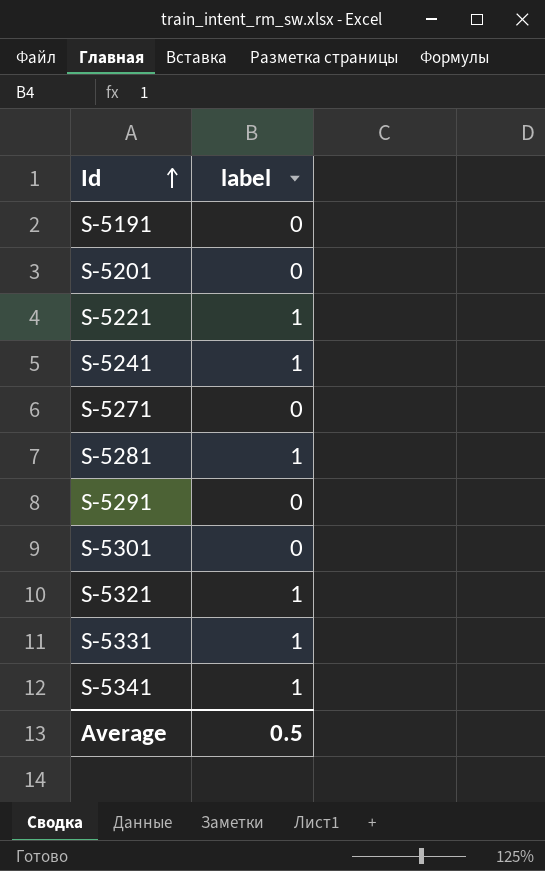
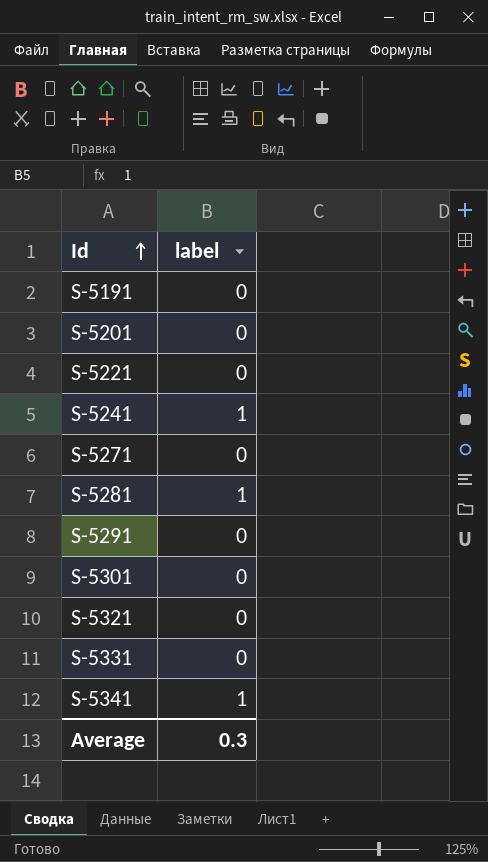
S-5221 | label: 1 -> 0
S-5321 | label: 1 -> 0
S-5331 | label: 1 -> 0
Average | label: 0.5 -> 0.3

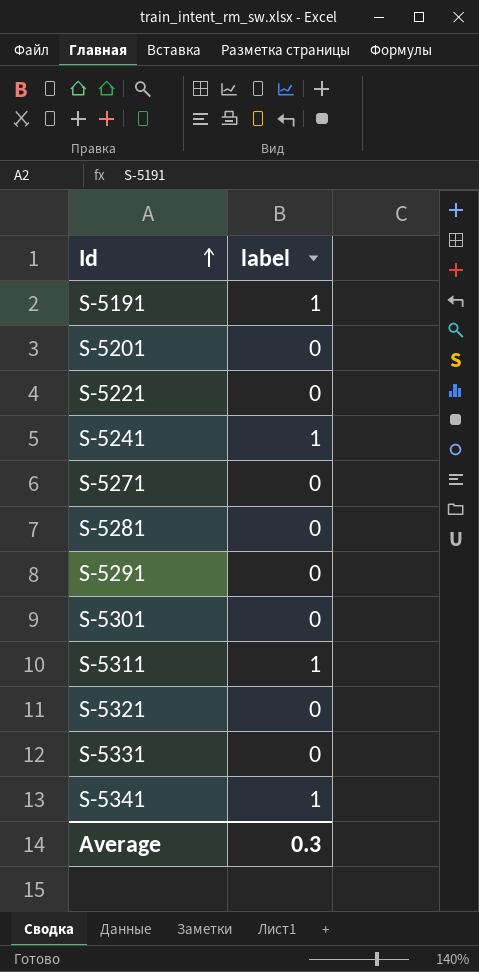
S-5191 | label: 0 -> 1
S-5281 | label: 1 -> 0
row S-5311: none -> 1

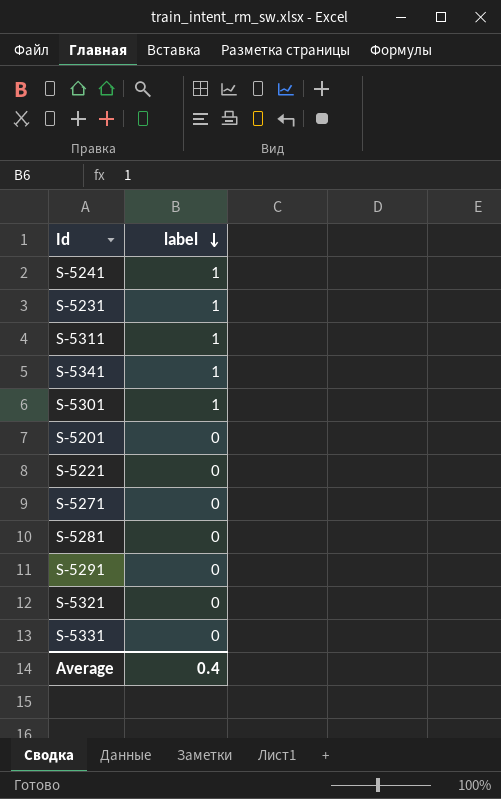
row order: Id ascending -> label descending
row S-5191: 1 -> none
row S-5231: none -> 1
S-5301 | label: 0 -> 1
Average | label: 0.3 -> 0.4

